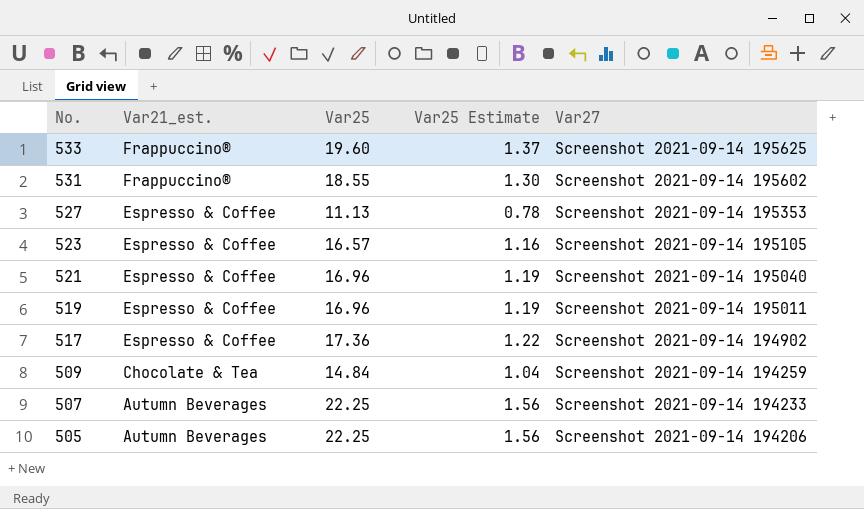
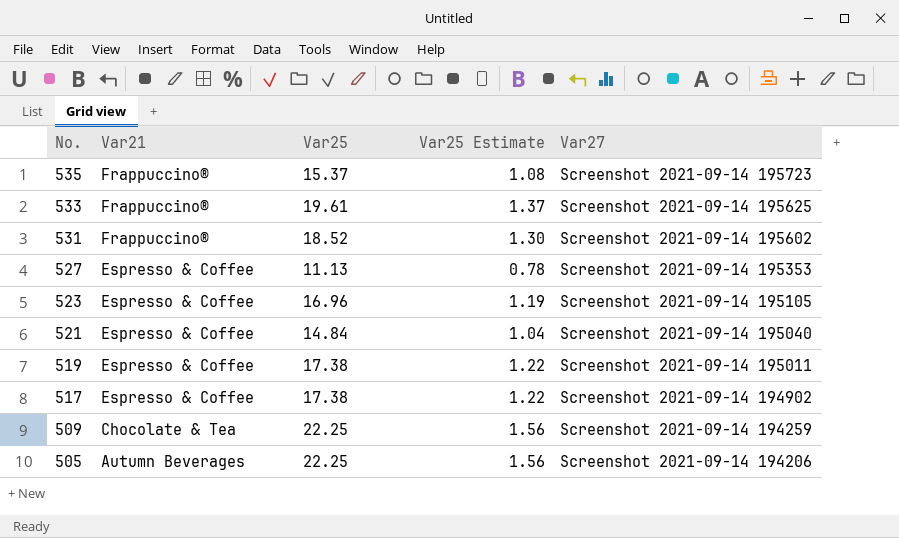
column name: Var21_est. -> Var21
row 507: Autumn Beverages | 22.25 | 1.56 | Screenshot 2021-09-14 194233 -> none
row 535: none -> Frappuccino® | 15.37 | 1.08 | Screenshot 2021-09-14 195723
533 | Var25: 19.60 -> 19.61
531 | Var25: 18.55 -> 18.52
523 | Var25: 16.57 -> 16.96
523 | Var25 Estimate: 1.16 -> 1.19
521 | Var25: 16.96 -> 14.84
521 | Var25 Estimate: 1.19 -> 1.04
519 | Var25: 16.96 -> 17.38
519 | Var25 Estimate: 1.19 -> 1.22
517 | Var25: 17.36 -> 17.38
509 | Var25: 14.84 -> 22.25
509 | Var25 Estimate: 1.04 -> 1.56

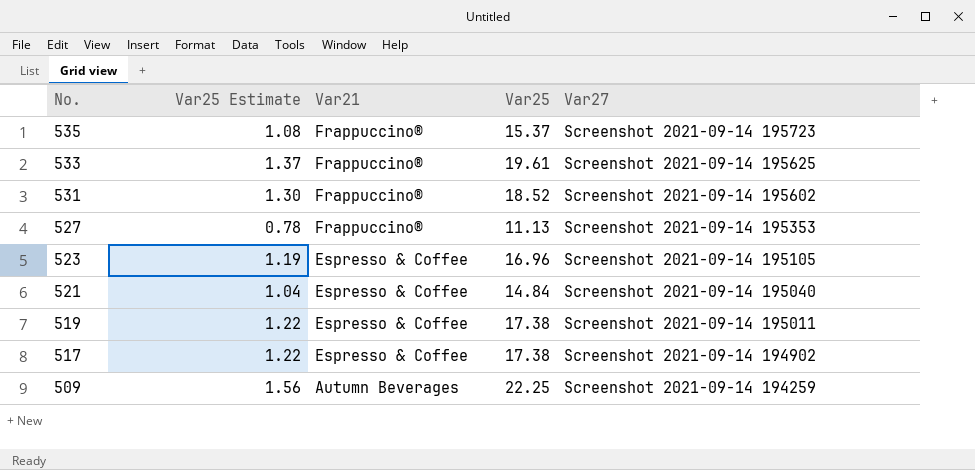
column Var25 Estimate | position: 4 -> 2
row 505: Autumn Beverages | 22.25 | 1.56 | Screenshot 2021-09-14 194206 -> none
527 | Var21: Espresso & Coffee -> Frappuccino®
509 | Var21: Chocolate & Tea -> Autumn Beverages

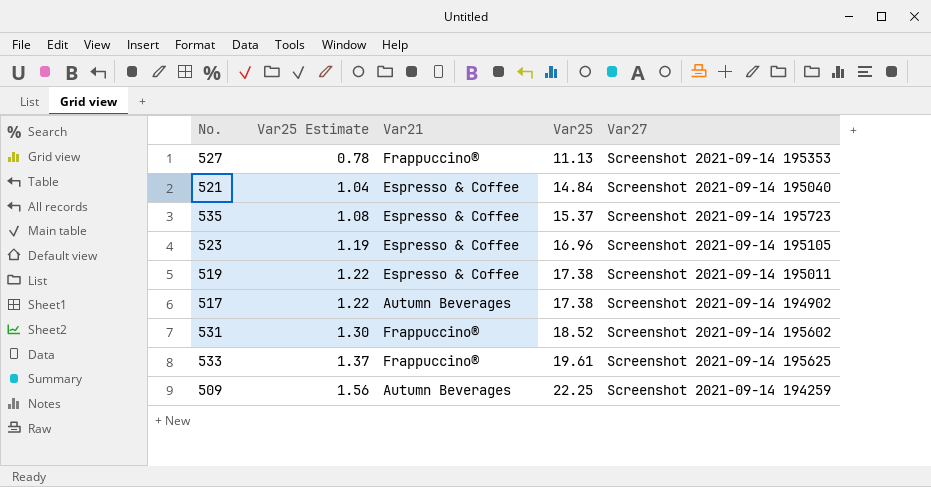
row order: No. descending -> Var25 Estimate ascending
535 | Var21: Frappuccino® -> Espresso & Coffee
517 | Var21: Espresso & Coffee -> Autumn Beverages

